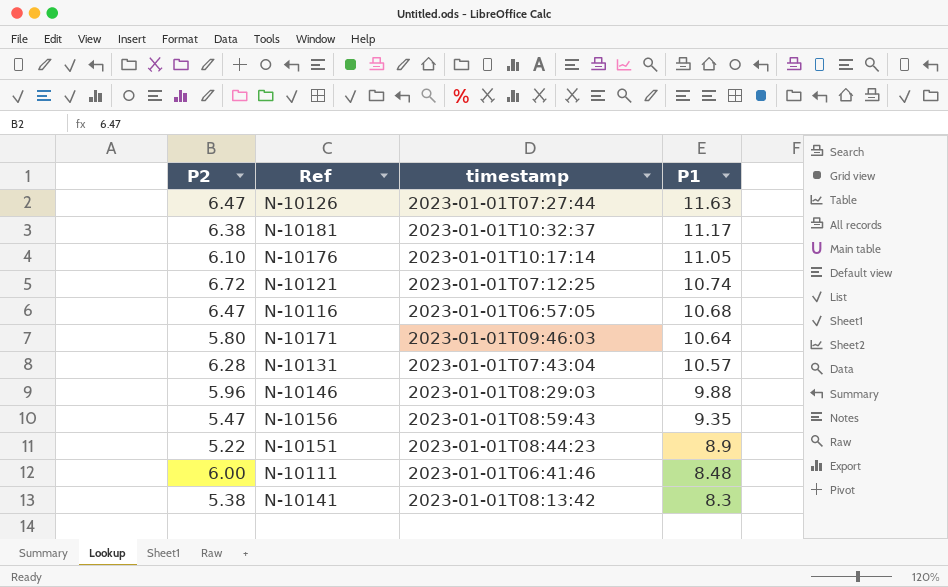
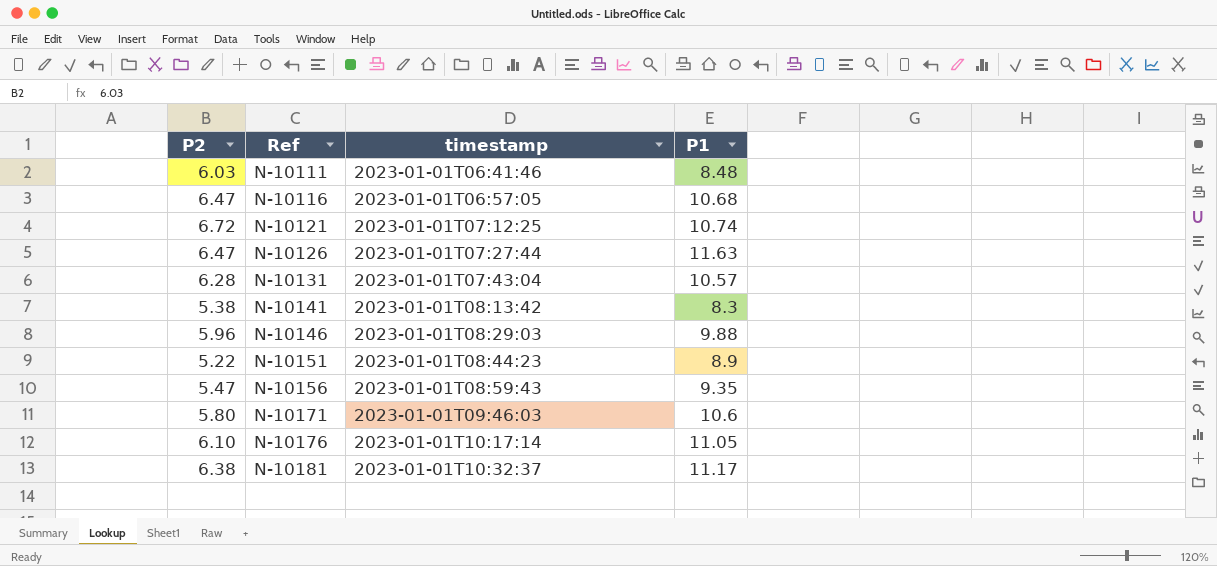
row order: P1 descending -> Ref ascending
N-10111 | P2: 6.00 -> 6.03
N-10171 | P1: 10.64 -> 10.6

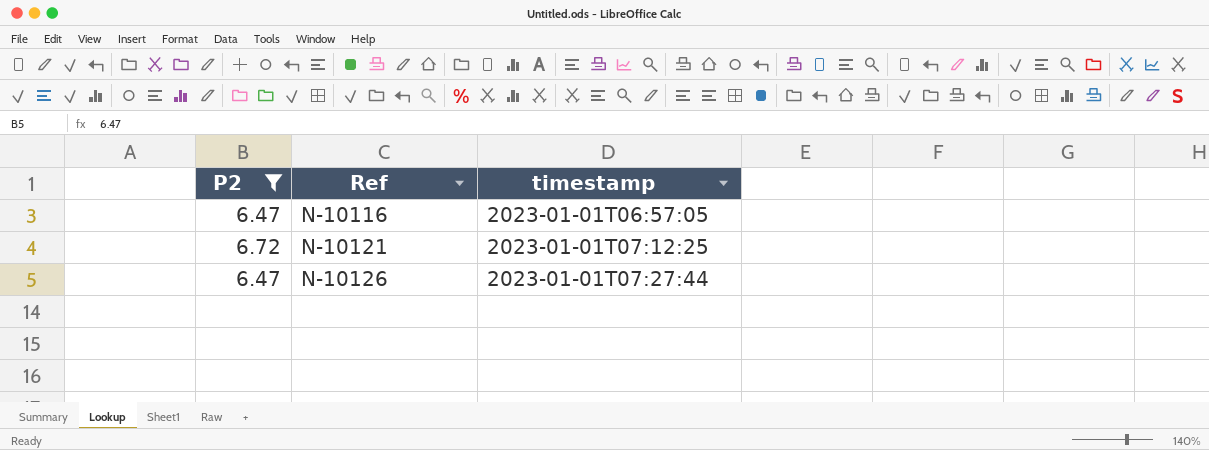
filter: none -> P2 >= 6.47
column P1 | position: 4 -> none

